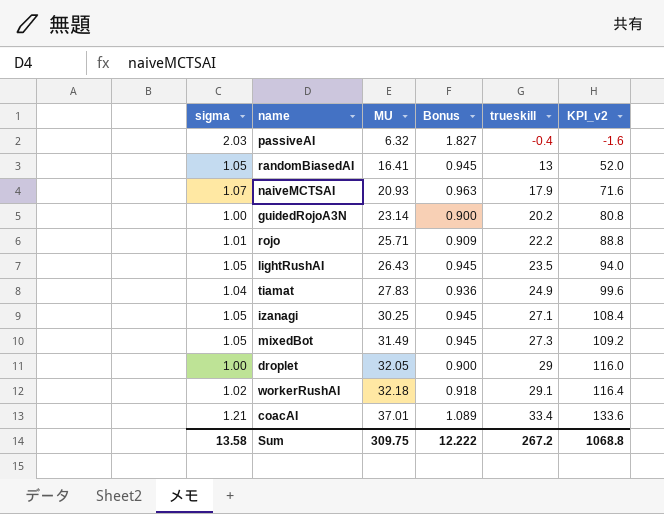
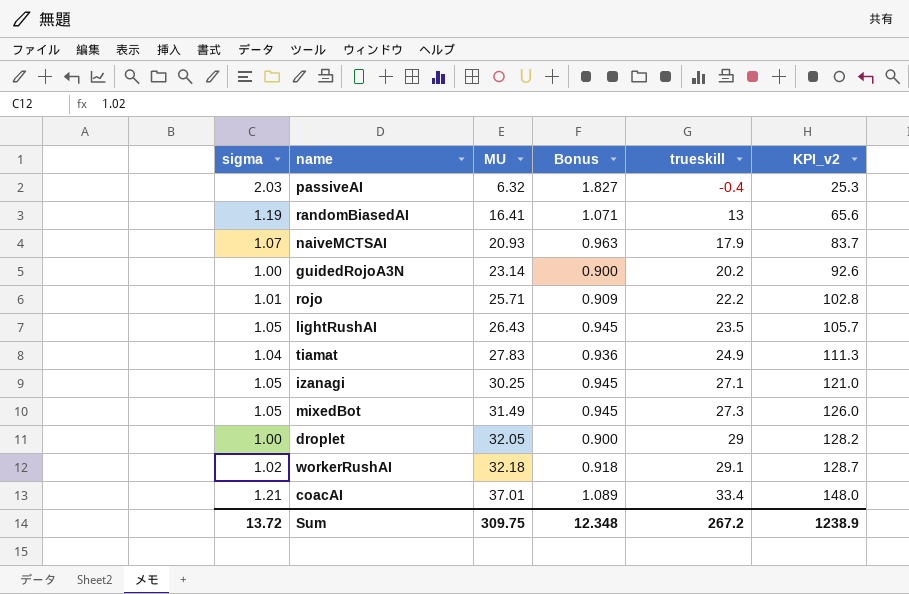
column KPI_v2 | formula: [trueskill] * 4 -> [MU] * 4
randomBiasedAI | sigma: 1.05 -> 1.19
randomBiasedAI | Bonus: 0.945 -> 1.071
Sum | sigma: 13.58 -> 13.72
Sum | Bonus: 12.222 -> 12.348
Sum | KPI_v2: 1068.8 -> 1238.9

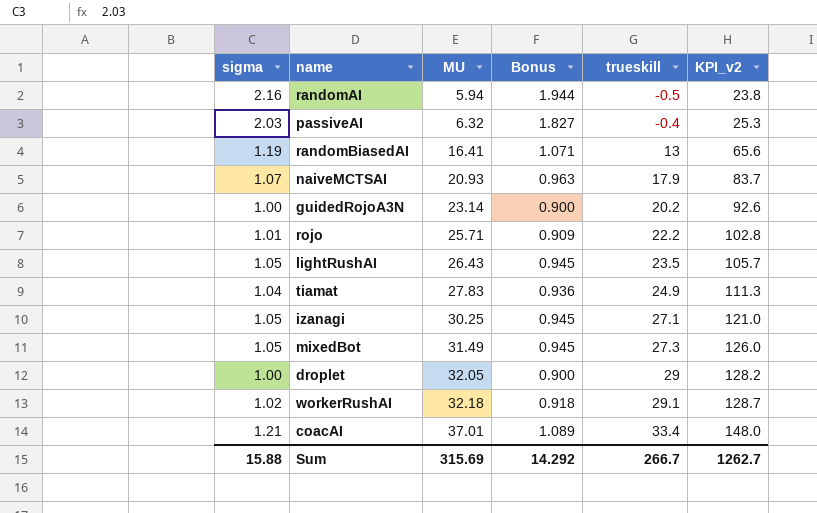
row randomAI: none -> 2.16 | 5.94 | 1.944 | -0.5 | 23.8
Sum | sigma: 13.72 -> 15.88
Sum | MU: 309.75 -> 315.69
Sum | Bonus: 12.348 -> 14.292
Sum | trueskill: 267.2 -> 266.7
Sum | KPI_v2: 1238.9 -> 1262.7

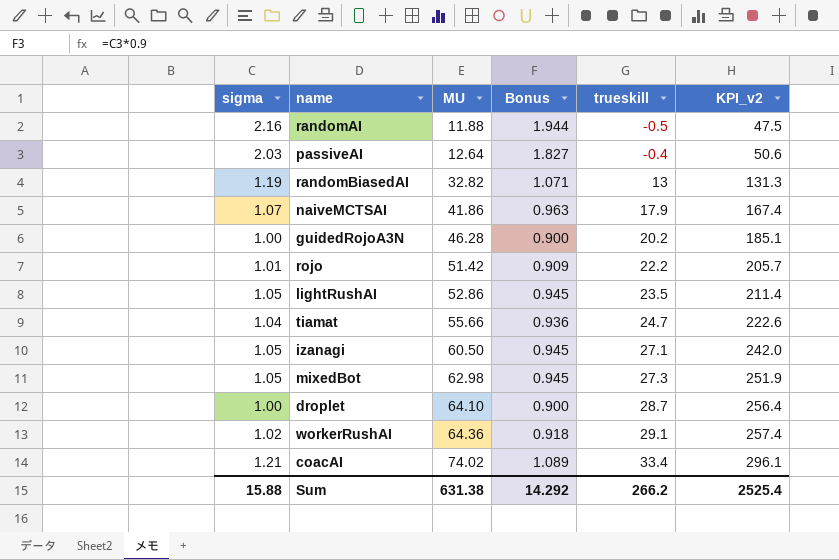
randomAI | MU: 5.94 -> 11.88
randomAI | KPI_v2: 23.8 -> 47.5
passiveAI | MU: 6.32 -> 12.64
passiveAI | KPI_v2: 25.3 -> 50.6
randomBiasedAI | MU: 16.41 -> 32.82
randomBiasedAI | KPI_v2: 65.6 -> 131.3
naiveMCTSAI | MU: 20.93 -> 41.86
naiveMCTSAI | KPI_v2: 83.7 -> 167.4
guidedRojoA3N | MU: 23.14 -> 46.28
guidedRojoA3N | KPI_v2: 92.6 -> 185.1
rojo | MU: 25.71 -> 51.42
rojo | KPI_v2: 102.8 -> 205.7
lightRushAI | MU: 26.43 -> 52.86
lightRushAI | KPI_v2: 105.7 -> 211.4
tiamat | MU: 27.83 -> 55.66
tiamat | trueskill: 24.9 -> 24.7
tiamat | KPI_v2: 111.3 -> 222.6
izanagi | MU: 30.25 -> 60.50
izanagi | KPI_v2: 121.0 -> 242.0
mixedBot | MU: 31.49 -> 62.98
mixedBot | KPI_v2: 126.0 -> 251.9
droplet | MU: 32.05 -> 64.10
droplet | trueskill: 29 -> 28.7
droplet | KPI_v2: 128.2 -> 256.4
workerRushAI | MU: 32.18 -> 64.36
workerRushAI | KPI_v2: 128.7 -> 257.4
coacAI | MU: 37.01 -> 74.02
coacAI | KPI_v2: 148.0 -> 296.1
Sum | MU: 315.69 -> 631.38
Sum | trueskill: 266.7 -> 266.2
Sum | KPI_v2: 1262.7 -> 2525.4

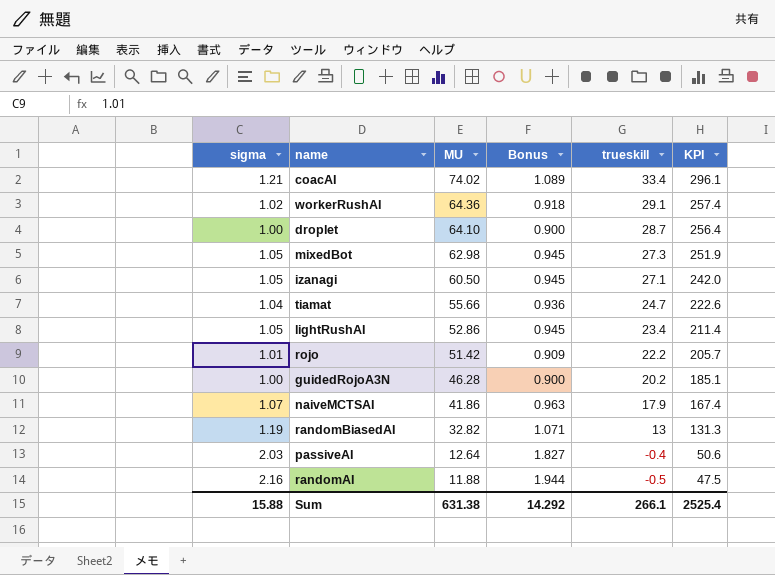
row order: MU ascending -> MU descending
column name: KPI_v2 -> KPI
lightRushAI | trueskill: 23.5 -> 23.4
Sum | trueskill: 266.2 -> 266.1

